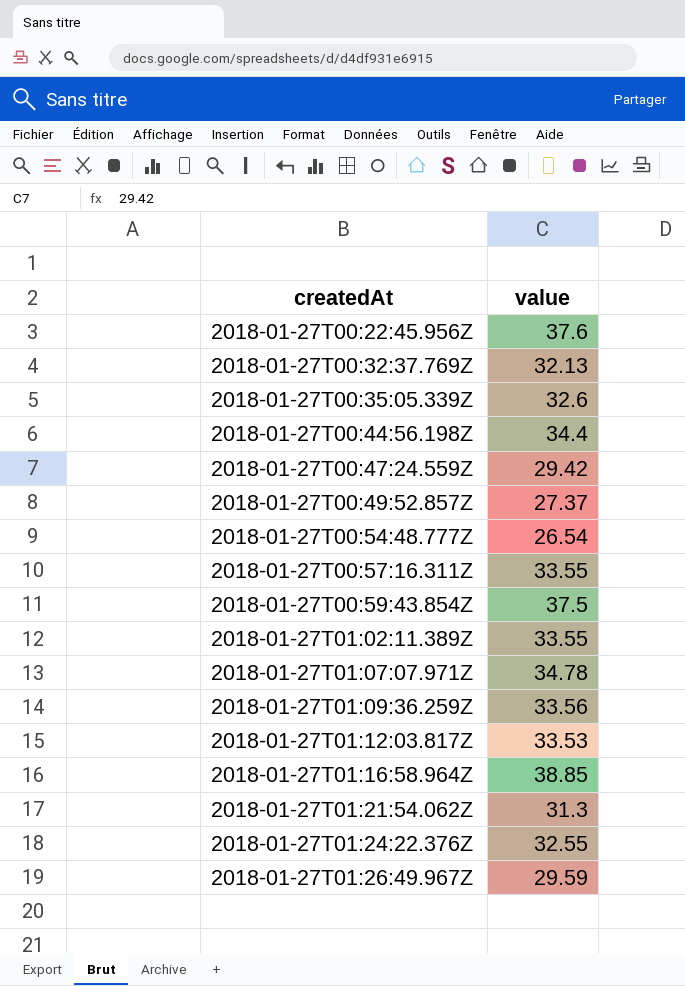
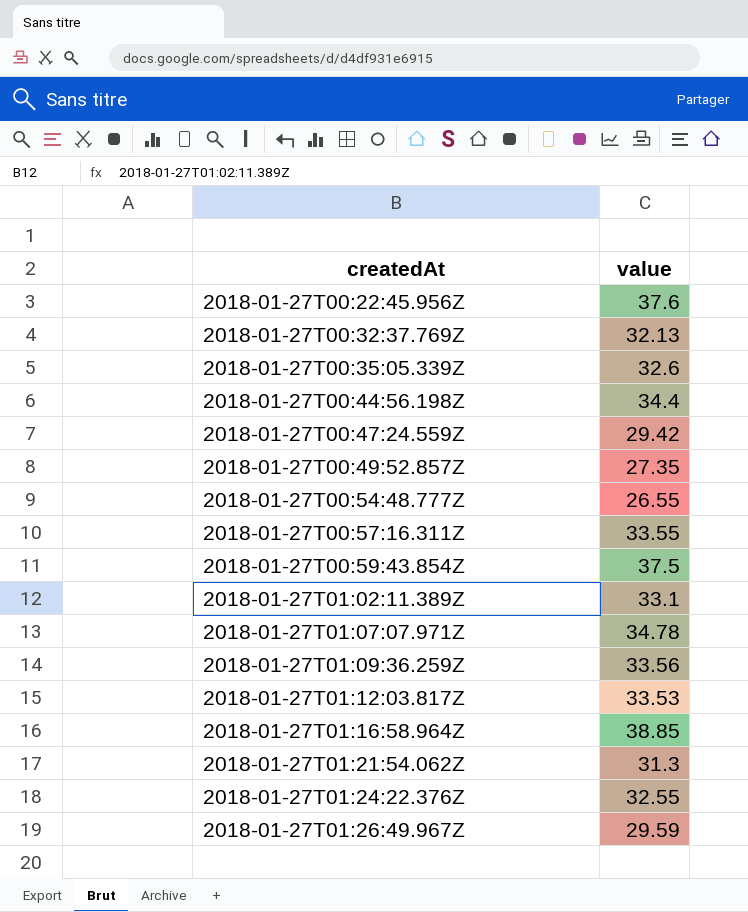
2018-01-27T00:49:52.857Z | value: 27.37 -> 27.35
2018-01-27T00:54:48.777Z | value: 26.54 -> 26.55
2018-01-27T01:02:11.389Z | value: 33.55 -> 33.1

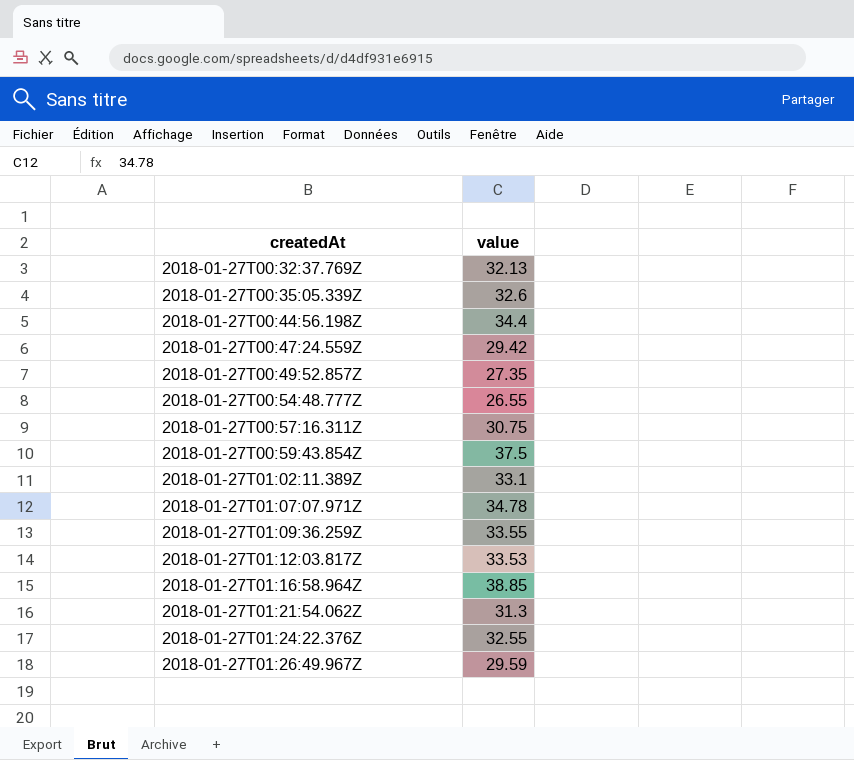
row 2018-01-27T00:22:45.956Z: 37.6 -> none
2018-01-27T00:57:16.311Z | value: 33.55 -> 30.75
2018-01-27T01:09:36.259Z | value: 33.56 -> 33.55

